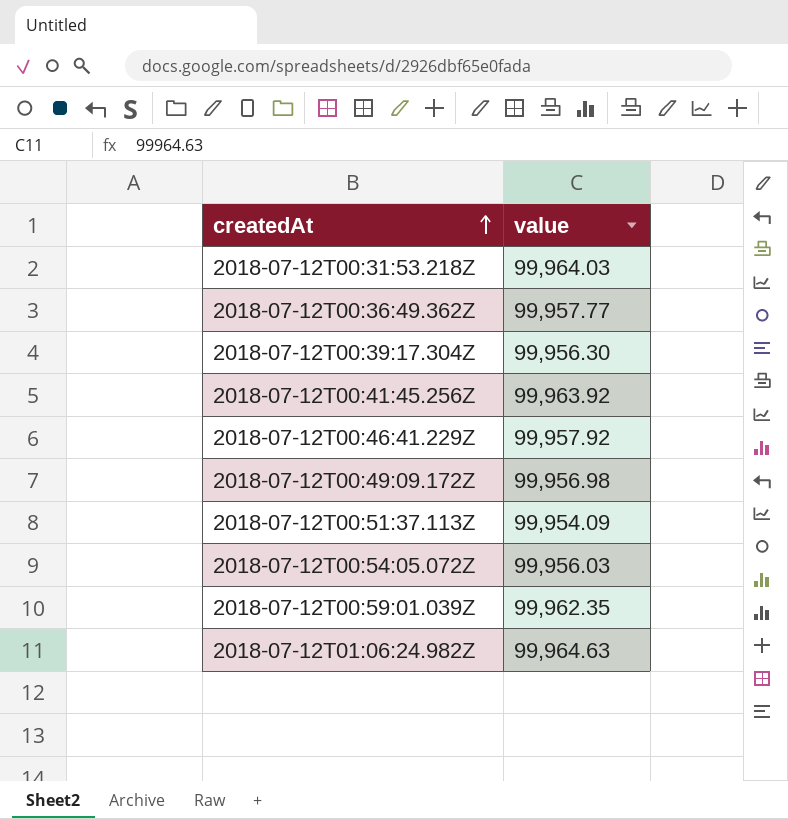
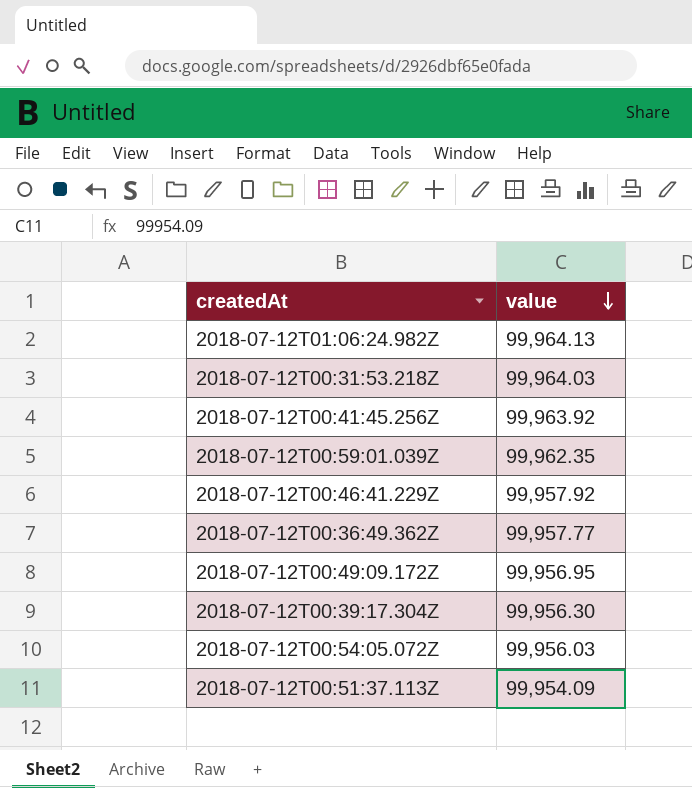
row order: createdAt ascending -> value descending
2018-07-12T01:06:24.982Z | value: 99,964.63 -> 99,964.13
2018-07-12T00:49:09.172Z | value: 99,956.98 -> 99,956.95

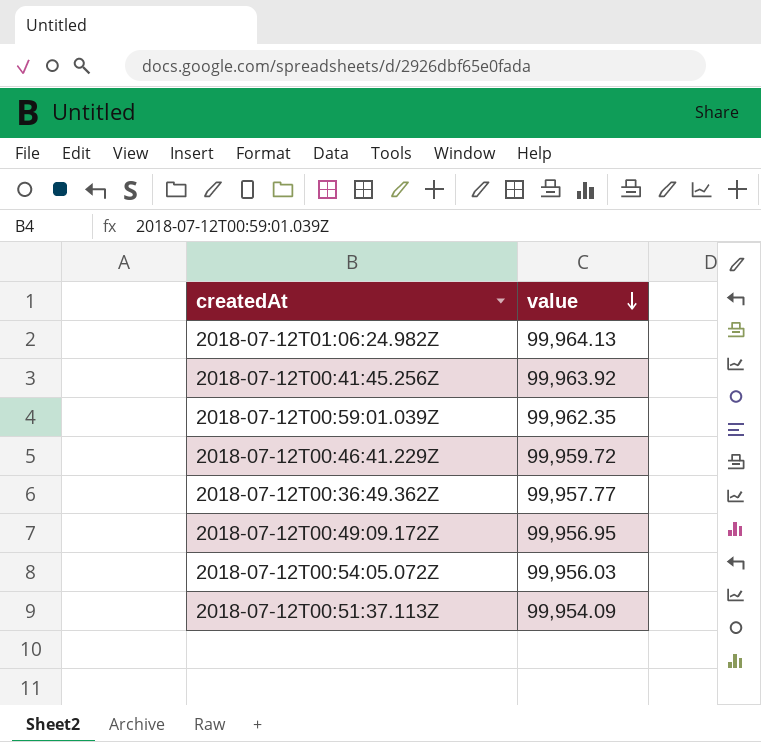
row 2018-07-12T00:31:53.218Z: 99,964.03 -> none
row 2018-07-12T00:39:17.304Z: 99,956.30 -> none
2018-07-12T00:46:41.229Z | value: 99,957.92 -> 99,959.72

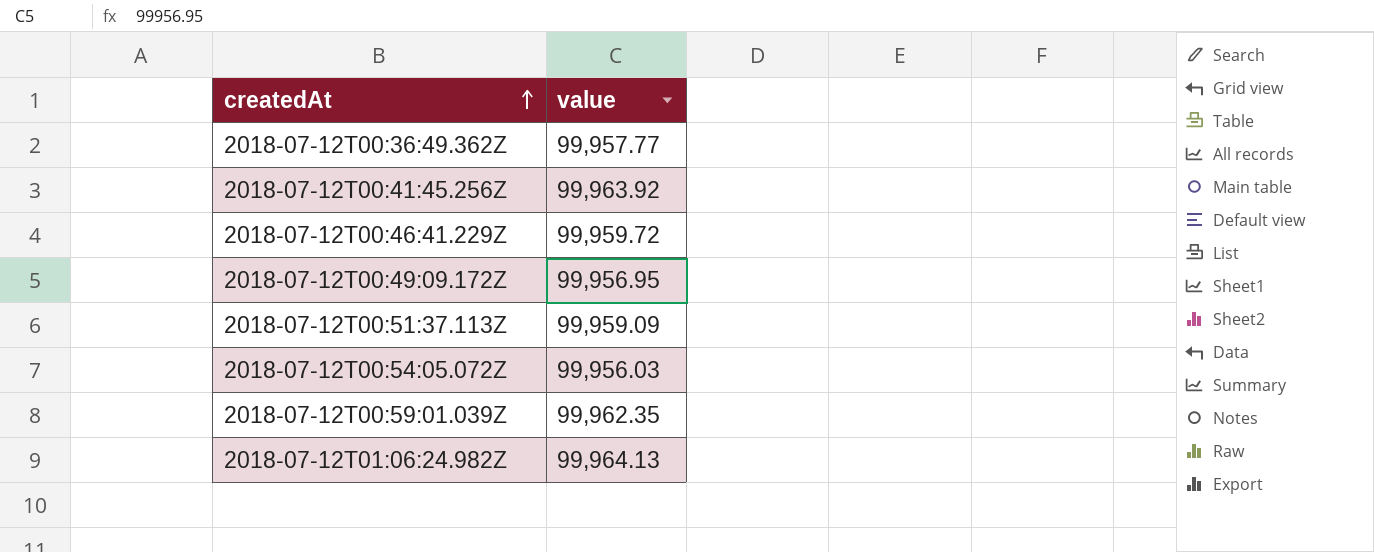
row order: value descending -> createdAt ascending
2018-07-12T00:51:37.113Z | value: 99,954.09 -> 99,959.09

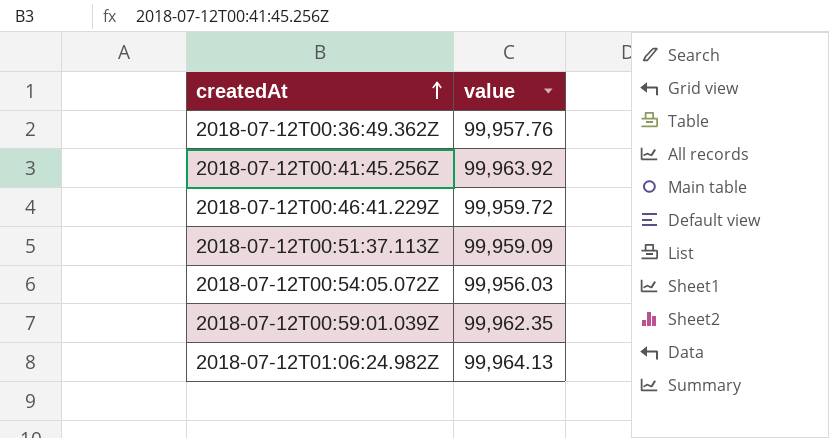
row 2018-07-12T00:49:09.172Z: 99,956.95 -> none
2018-07-12T00:36:49.362Z | value: 99,957.77 -> 99,957.76

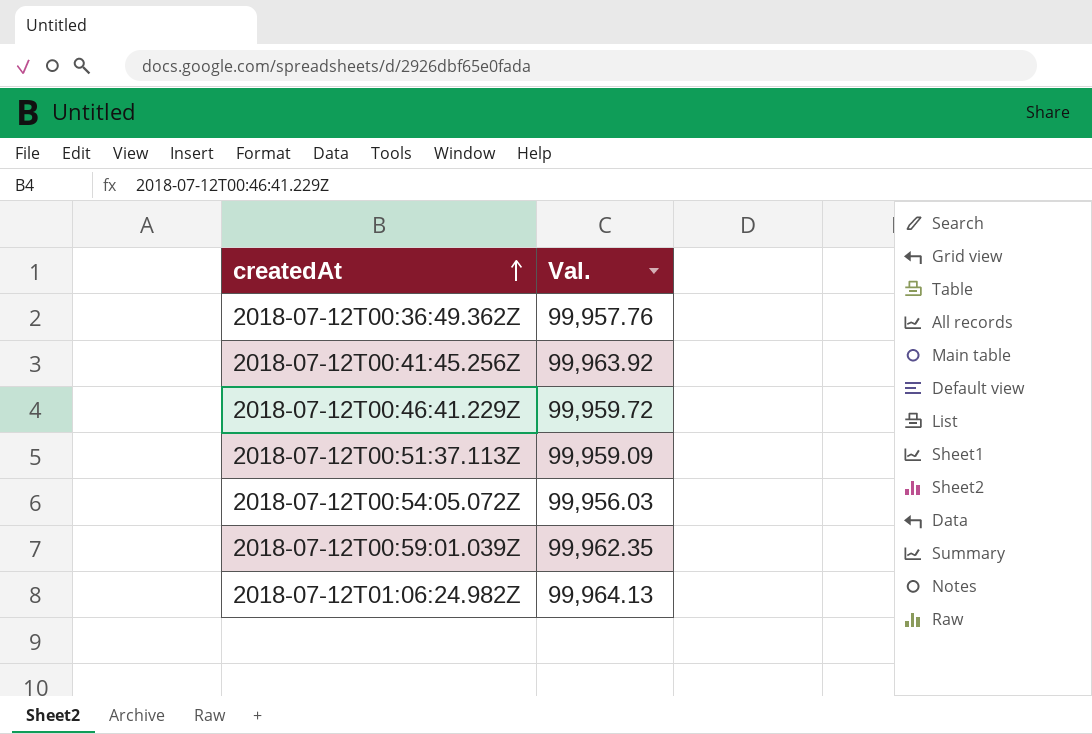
column name: value -> Val.

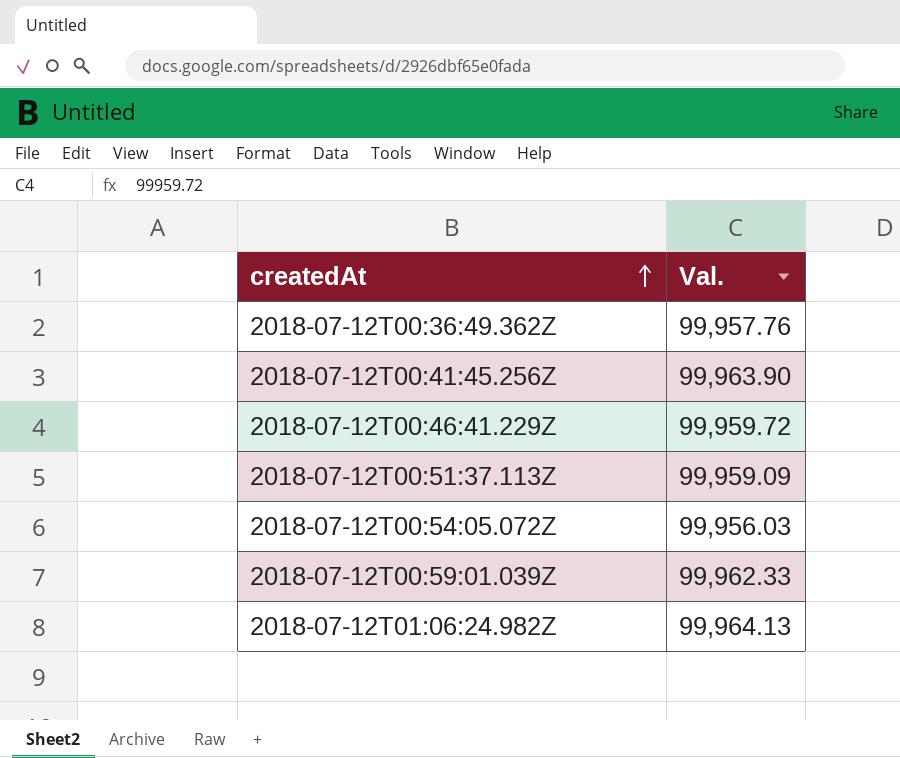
2018-07-12T00:41:45.256Z | Val.: 99,963.92 -> 99,963.90
2018-07-12T00:59:01.039Z | Val.: 99,962.35 -> 99,962.33

